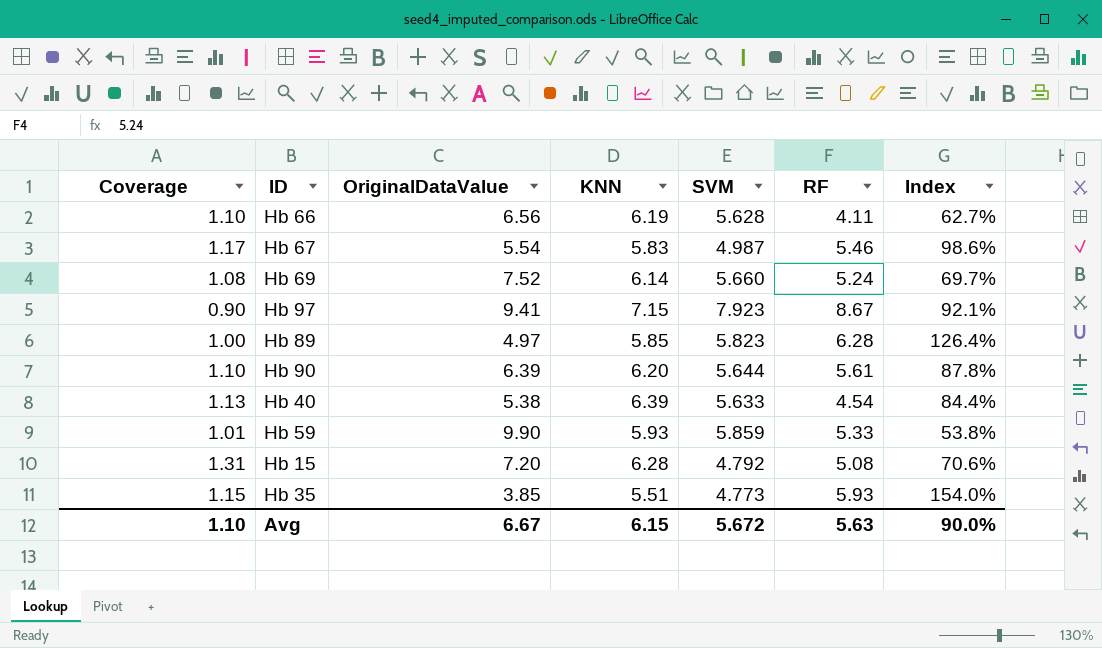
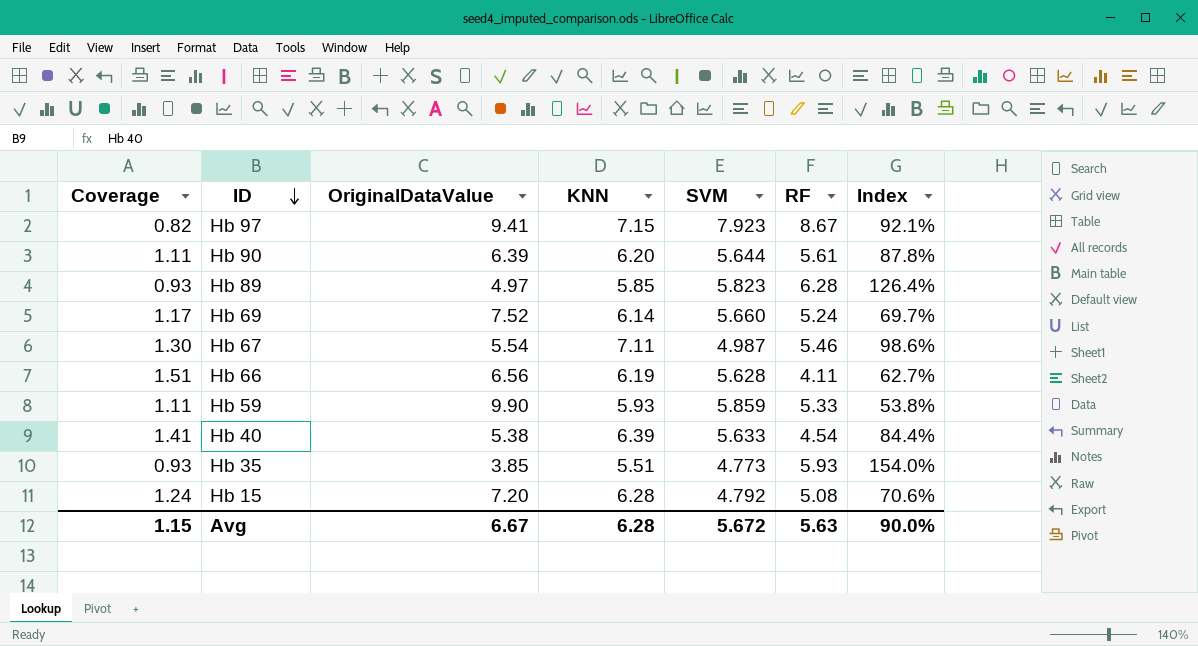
row order: none -> ID descending
column Coverage | formula: [KNN] / [SVM] -> [KNN] / [RF]
Hb 67 | KNN: 5.83 -> 7.11
Avg | Coverage: 1.10 -> 1.15
Avg | KNN: 6.15 -> 6.28

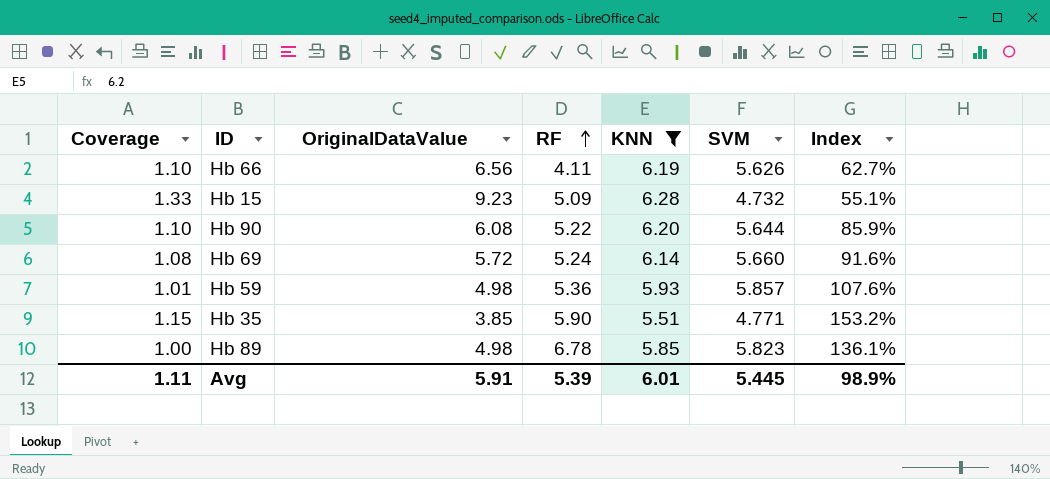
filter: none -> KNN <= 6.28
row order: ID descending -> RF ascending
column Coverage | formula: [KNN] / [RF] -> [KNN] / [SVM]
column RF | position: 6 -> 4
Hb 66 | SVM: 5.628 -> 5.626
Hb 15 | OriginalDataValue: 7.20 -> 9.23
Hb 15 | RF: 5.08 -> 5.09
Hb 15 | SVM: 4.792 -> 4.732
Hb 15 | Index: 70.6% -> 55.1%
Hb 90 | OriginalDataValue: 6.39 -> 6.08
Hb 90 | RF: 5.61 -> 5.22
Hb 90 | Index: 87.8% -> 85.9%
Hb 69 | OriginalDataValue: 7.52 -> 5.72
Hb 69 | Index: 69.7% -> 91.6%
Hb 59 | OriginalDataValue: 9.90 -> 4.98
Hb 59 | RF: 5.33 -> 5.36
Hb 59 | SVM: 5.859 -> 5.857
Hb 59 | Index: 53.8% -> 107.6%
Hb 35 | RF: 5.93 -> 5.90
Hb 35 | SVM: 4.773 -> 4.771
Hb 35 | Index: 154.0% -> 153.2%
Hb 89 | OriginalDataValue: 4.97 -> 4.98
Hb 89 | RF: 6.28 -> 6.78
Hb 89 | Index: 126.4% -> 136.1%
Avg | Coverage: 1.15 -> 1.11
Avg | OriginalDataValue: 6.67 -> 5.91
Avg | RF: 5.63 -> 5.39
Avg | KNN: 6.28 -> 6.01
Avg | SVM: 5.672 -> 5.445
Avg | Index: 90.0% -> 98.9%

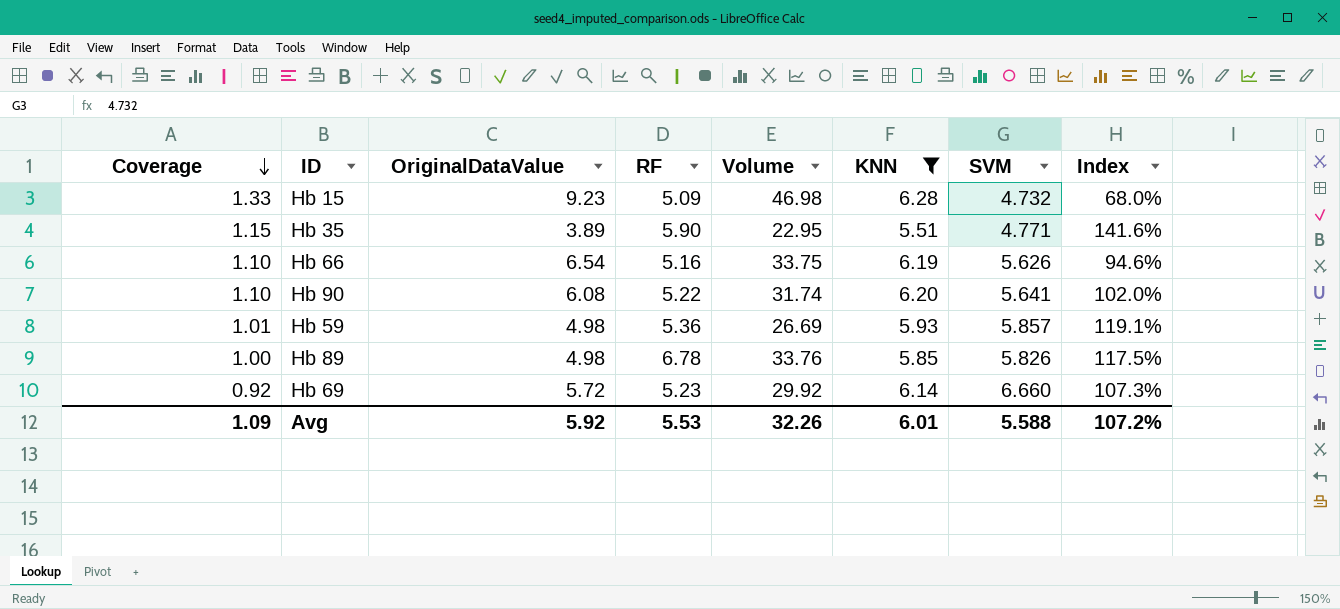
row order: RF ascending -> Coverage descending
column Volume | formula: none -> [OriginalDataValue] * [RF]
column Index | formula: [RF] / [OriginalDataValue] -> [KNN] / [OriginalDataValue]
Hb 35 | OriginalDataValue: 3.85 -> 3.89
Hb 66 | OriginalDataValue: 6.56 -> 6.54
Hb 66 | RF: 4.11 -> 5.16
Hb 90 | SVM: 5.644 -> 5.641
Hb 89 | SVM: 5.823 -> 5.826
Hb 69 | Coverage: 1.08 -> 0.92
Hb 69 | RF: 5.24 -> 5.23
Hb 69 | SVM: 5.660 -> 6.660
Avg | Coverage: 1.11 -> 1.09
Avg | OriginalDataValue: 5.91 -> 5.92
Avg | RF: 5.39 -> 5.53
Avg | SVM: 5.445 -> 5.588
Avg | Index: 98.9% -> 107.2%

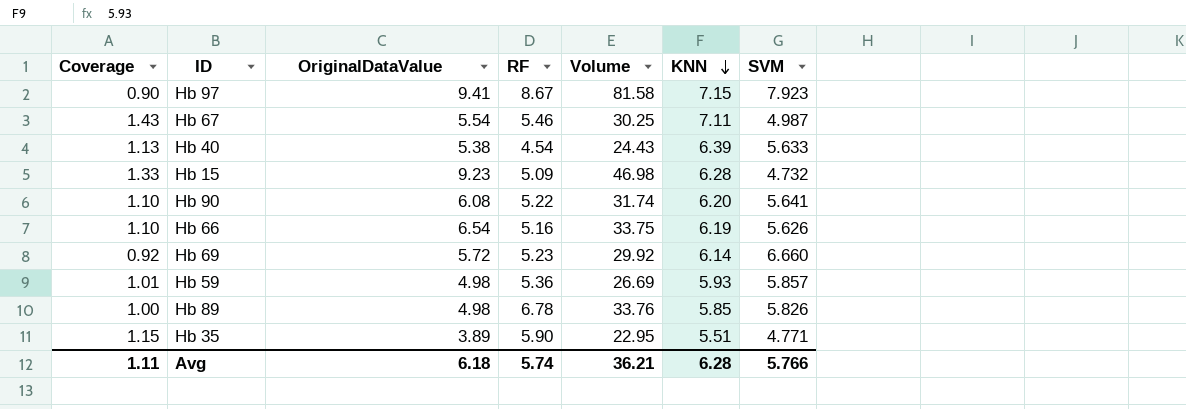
filter: KNN <= 6.28 -> none
row order: Coverage descending -> KNN descending
column Index | formula: [KNN] / [OriginalDataValue] -> none
Avg | Coverage: 1.09 -> 1.11
Avg | OriginalDataValue: 5.92 -> 6.18
Avg | RF: 5.53 -> 5.74
Avg | Volume: 32.26 -> 36.21
Avg | KNN: 6.01 -> 6.28
Avg | SVM: 5.588 -> 5.766

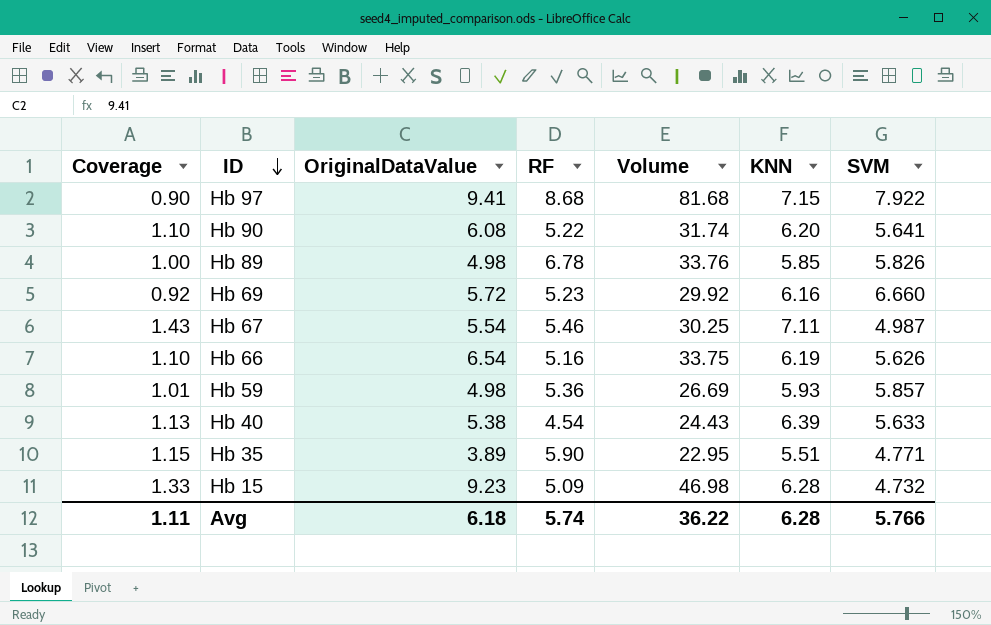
row order: KNN descending -> ID descending
Hb 97 | RF: 8.67 -> 8.68
Hb 97 | Volume: 81.58 -> 81.68
Hb 97 | SVM: 7.923 -> 7.922
Hb 69 | KNN: 6.14 -> 6.16
Avg | Volume: 36.21 -> 36.22

